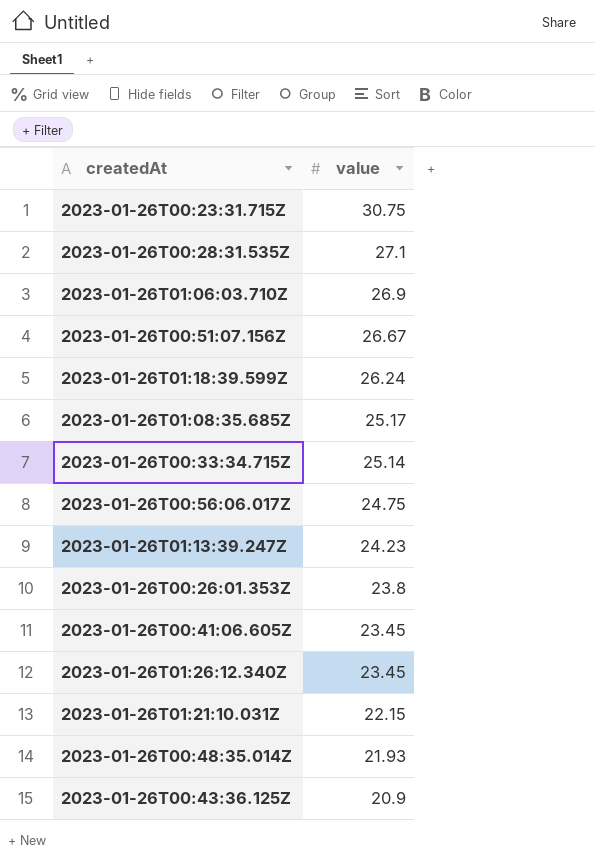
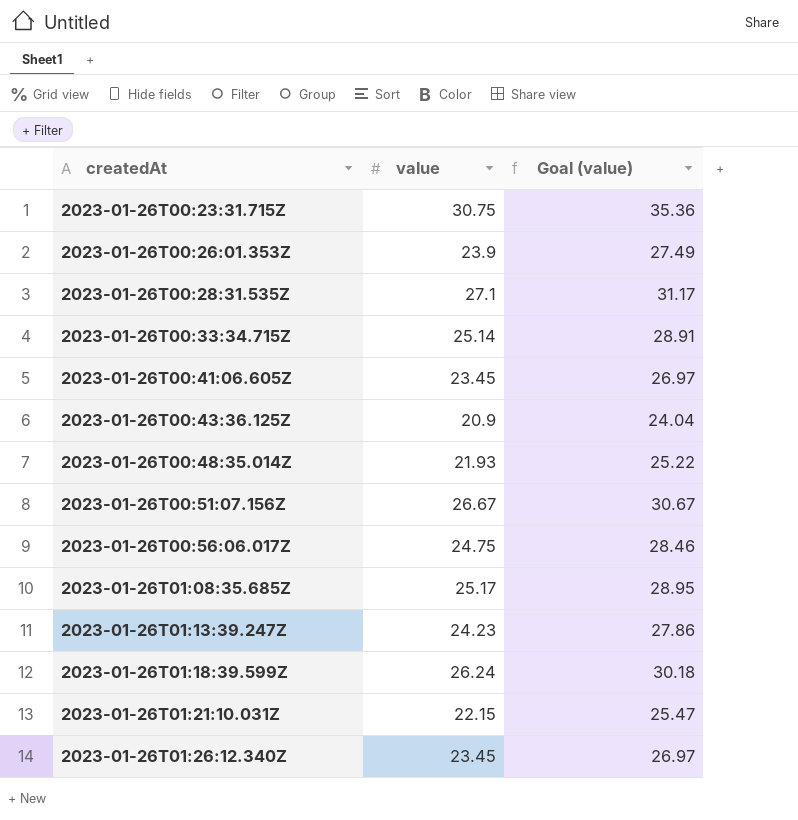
row order: value descending -> createdAt ascending
column Goal (value) | formula: none -> [value] * 1.15
row 2023-01-26T01:06:03.710Z: 26.9 -> none
2023-01-26T00:26:01.353Z | value: 23.8 -> 23.9

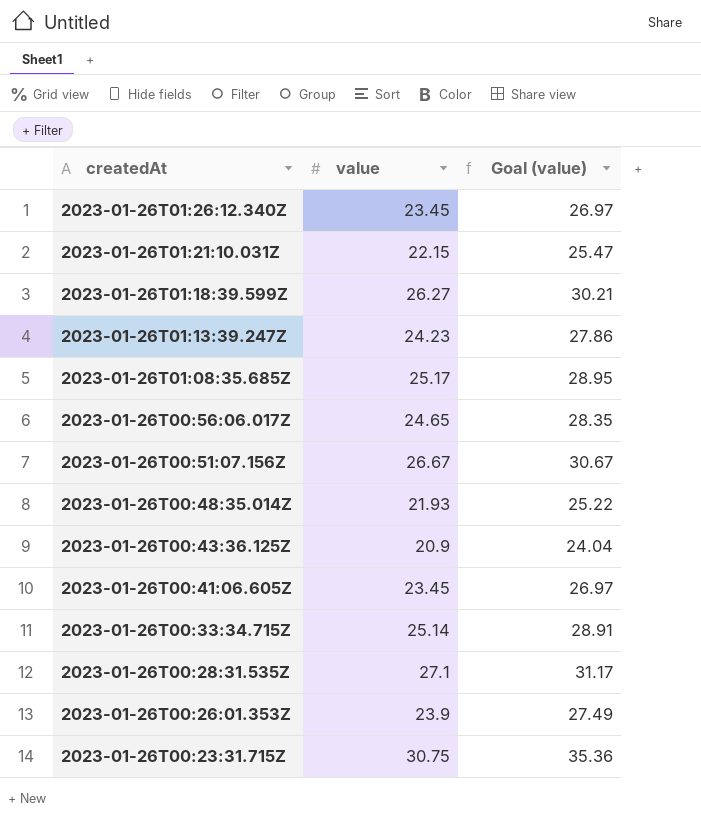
row order: createdAt ascending -> createdAt descending
2023-01-26T01:18:39.599Z | value: 26.24 -> 26.27
2023-01-26T01:18:39.599Z | Goal (value): 30.18 -> 30.21
2023-01-26T00:56:06.017Z | value: 24.75 -> 24.65
2023-01-26T00:56:06.017Z | Goal (value): 28.46 -> 28.35

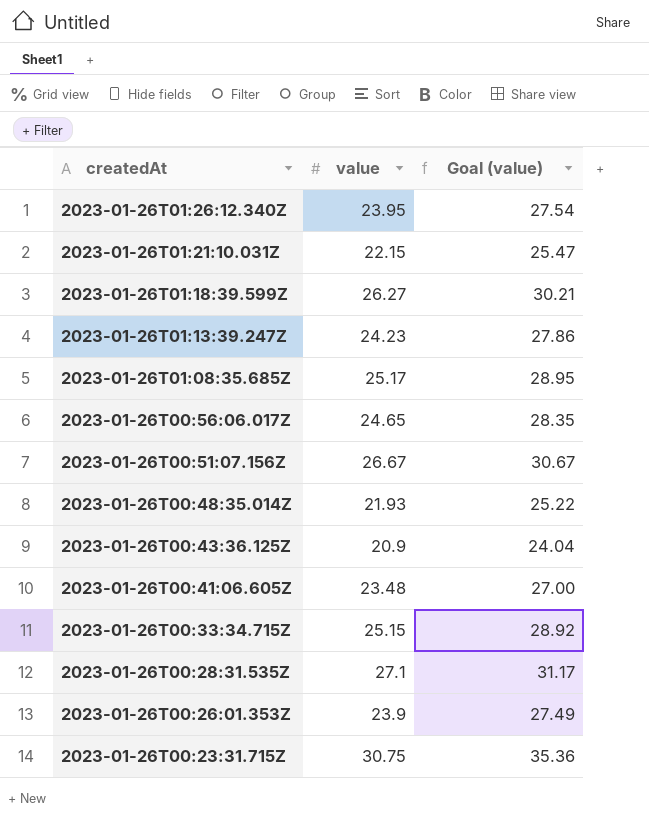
2023-01-26T01:26:12.340Z | value: 23.45 -> 23.95
2023-01-26T01:26:12.340Z | Goal (value): 26.97 -> 27.54
2023-01-26T00:41:06.605Z | value: 23.45 -> 23.48
2023-01-26T00:41:06.605Z | Goal (value): 26.97 -> 27.00
2023-01-26T00:33:34.715Z | value: 25.14 -> 25.15
2023-01-26T00:33:34.715Z | Goal (value): 28.91 -> 28.92

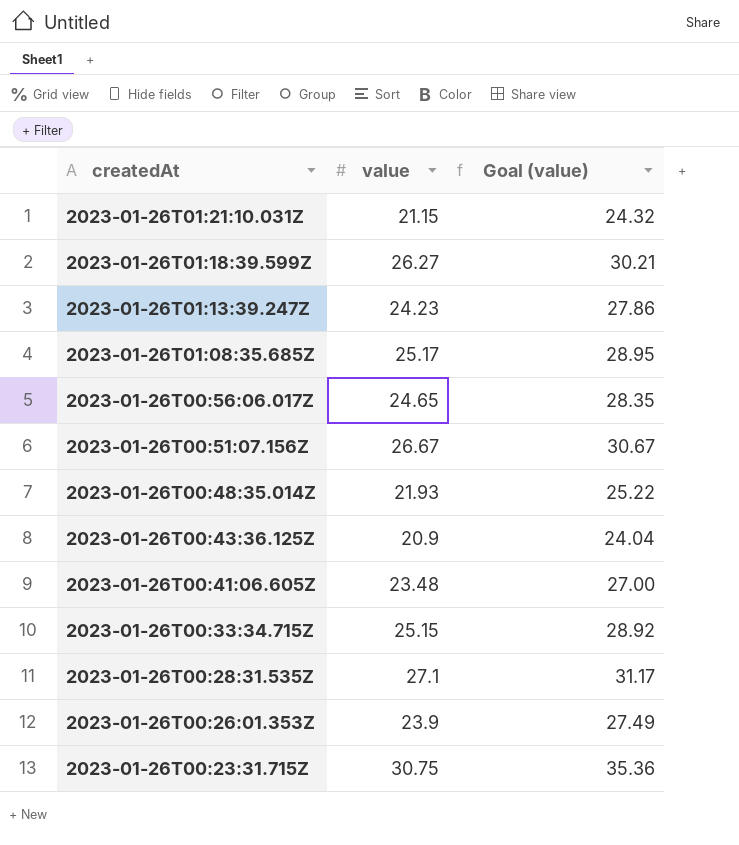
row 2023-01-26T01:26:12.340Z: 23.95 | 27.54 -> none
2023-01-26T01:21:10.031Z | value: 22.15 -> 21.15
2023-01-26T01:21:10.031Z | Goal (value): 25.47 -> 24.32

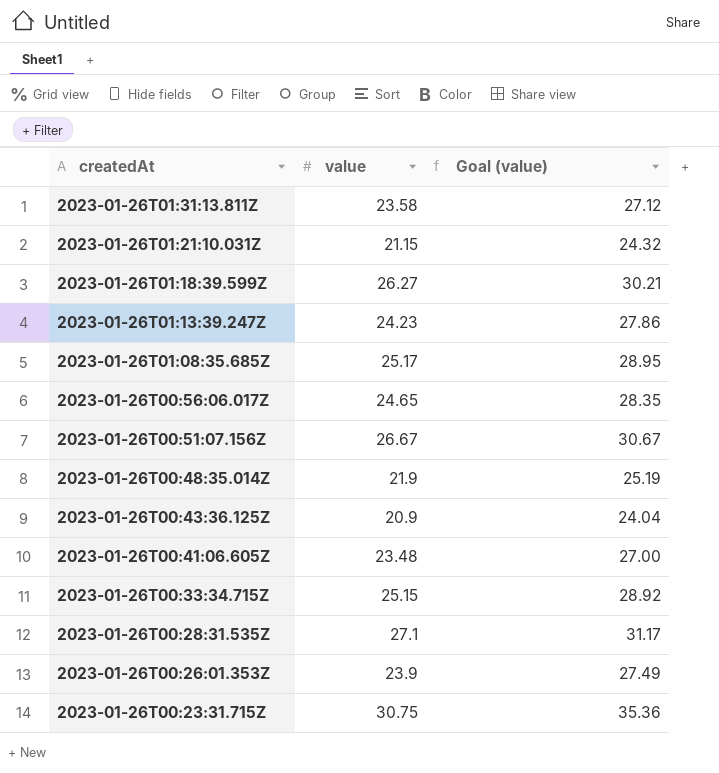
row 2023-01-26T01:31:13.811Z: none -> 23.58 | 27.12
2023-01-26T00:48:35.014Z | value: 21.93 -> 21.9
2023-01-26T00:48:35.014Z | Goal (value): 25.22 -> 25.19

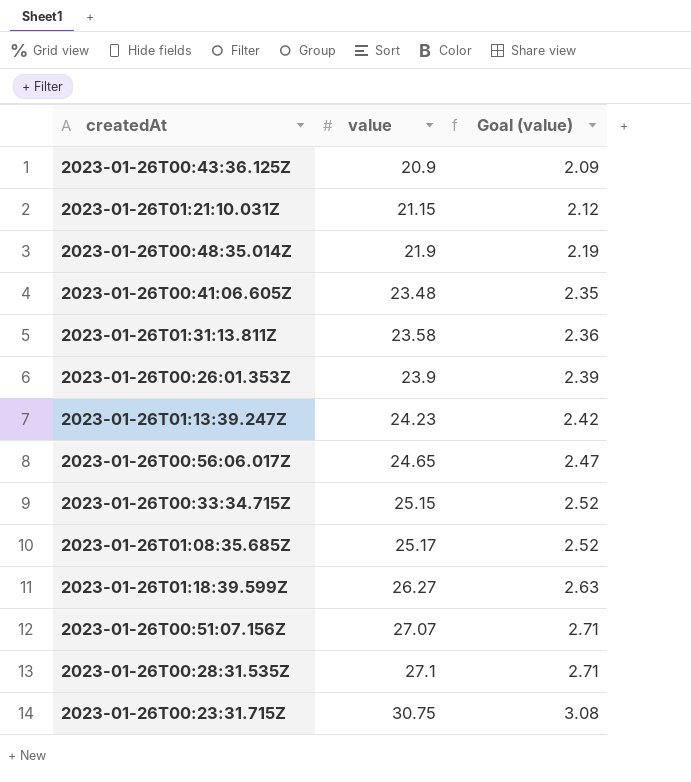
row order: createdAt descending -> value ascending
column Goal (value) | formula: [value] * 1.15 -> [value] * 0.1
2023-01-26T00:51:07.156Z | value: 26.67 -> 27.07

